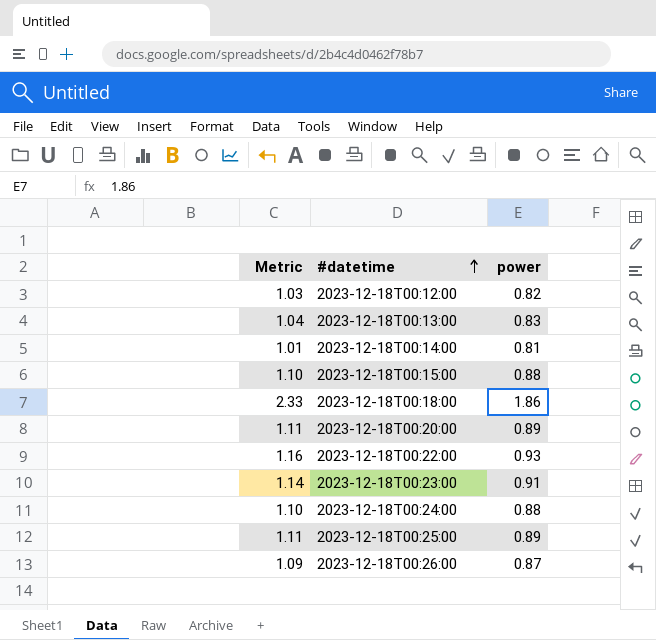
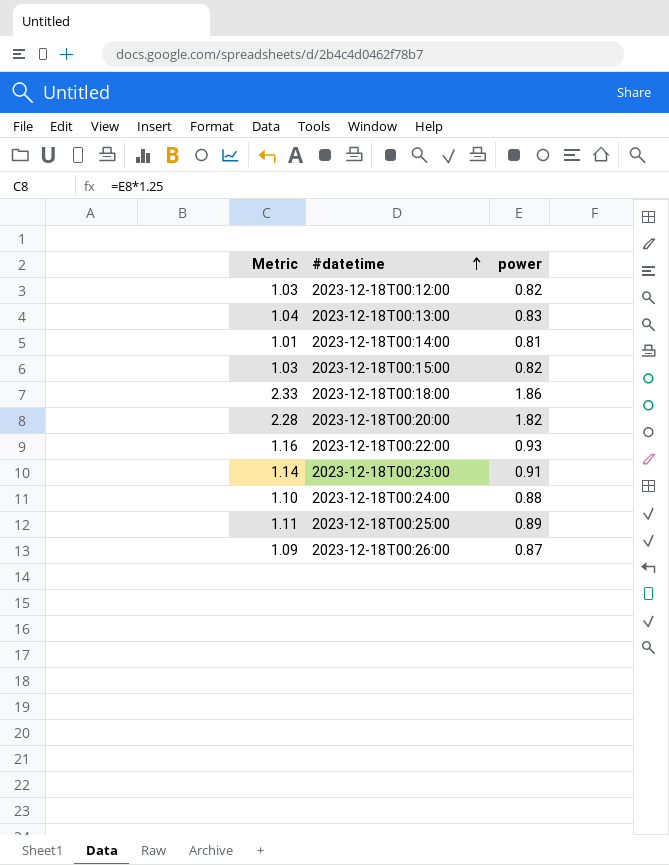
2023-12-18T00:15:00 | Metric: 1.10 -> 1.03
2023-12-18T00:15:00 | power: 0.88 -> 0.82
2023-12-18T00:20:00 | Metric: 1.11 -> 2.28
2023-12-18T00:20:00 | power: 0.89 -> 1.82

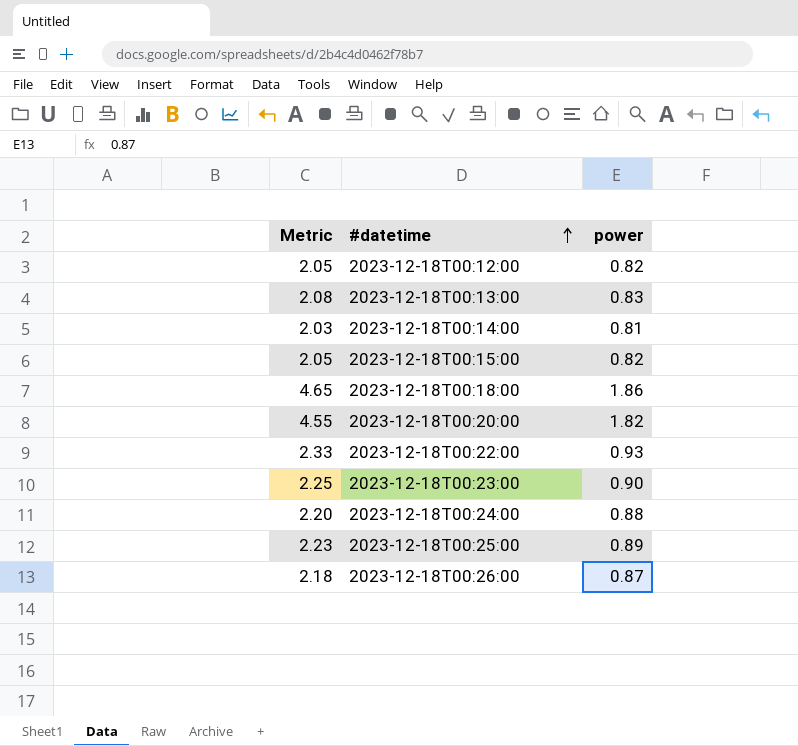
column Metric | formula: [power] * 1.25 -> [power] * 2.5
2023-12-18T00:23:00 | power: 0.91 -> 0.90

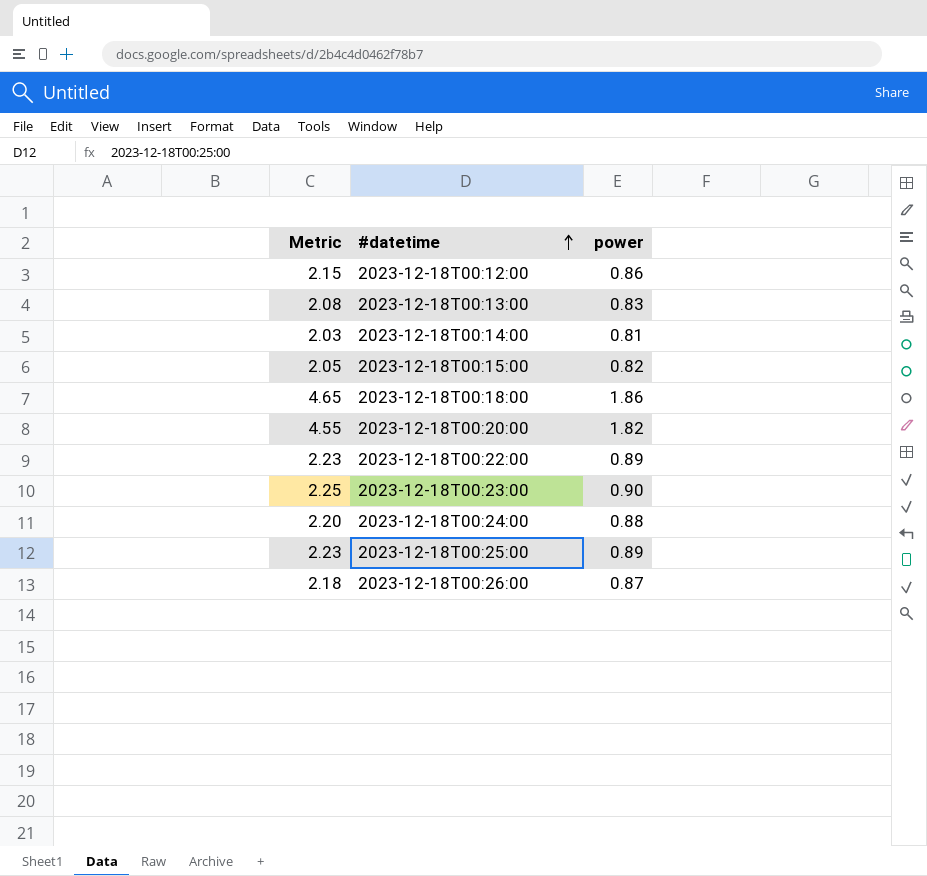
2023-12-18T00:12:00 | Metric: 2.05 -> 2.15
2023-12-18T00:12:00 | power: 0.82 -> 0.86
2023-12-18T00:22:00 | Metric: 2.33 -> 2.23
2023-12-18T00:22:00 | power: 0.93 -> 0.89

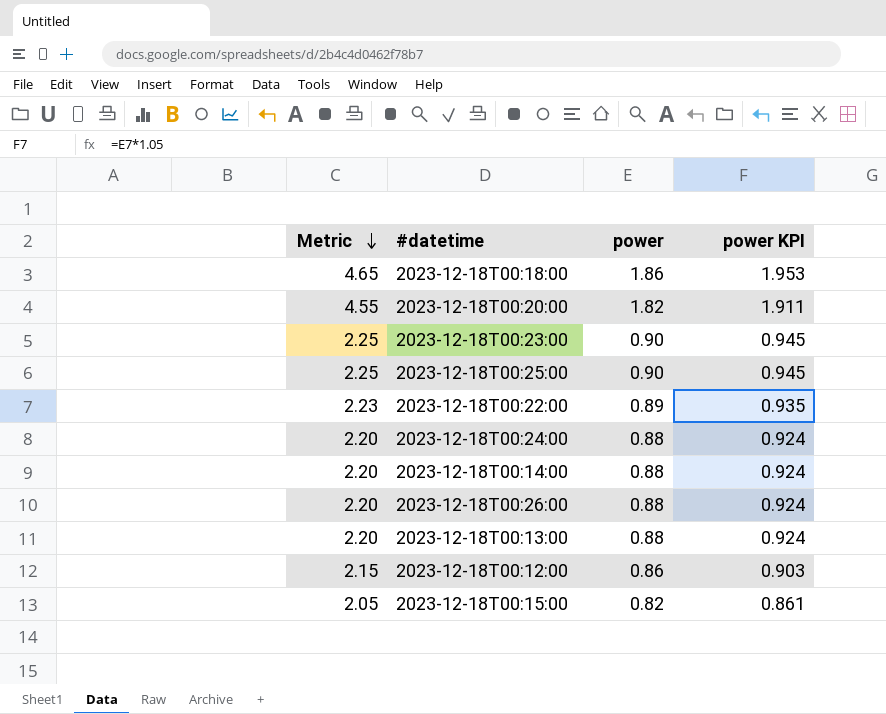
row order: #datetime ascending -> Metric descending
column power KPI | formula: none -> [power] * 1.05
2023-12-18T00:25:00 | Metric: 2.23 -> 2.25
2023-12-18T00:25:00 | power: 0.89 -> 0.90
2023-12-18T00:14:00 | Metric: 2.03 -> 2.20
2023-12-18T00:14:00 | power: 0.81 -> 0.88
2023-12-18T00:26:00 | Metric: 2.18 -> 2.20
2023-12-18T00:26:00 | power: 0.87 -> 0.88
2023-12-18T00:13:00 | Metric: 2.08 -> 2.20
2023-12-18T00:13:00 | power: 0.83 -> 0.88

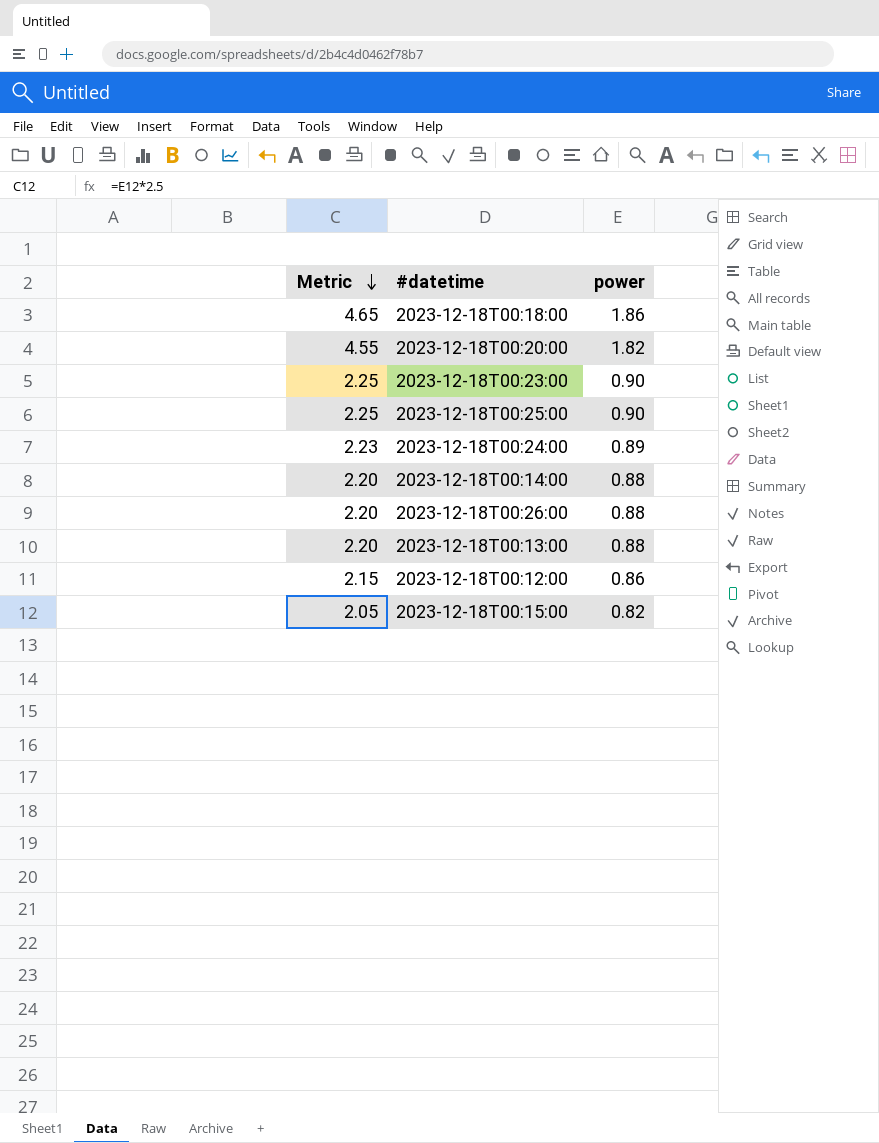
column power KPI | formula: [power] * 1.05 -> none
row 2023-12-18T00:22:00: 2.23 | 0.89 | 0.935 -> none
2023-12-18T00:24:00 | Metric: 2.20 -> 2.23
2023-12-18T00:24:00 | power: 0.88 -> 0.89

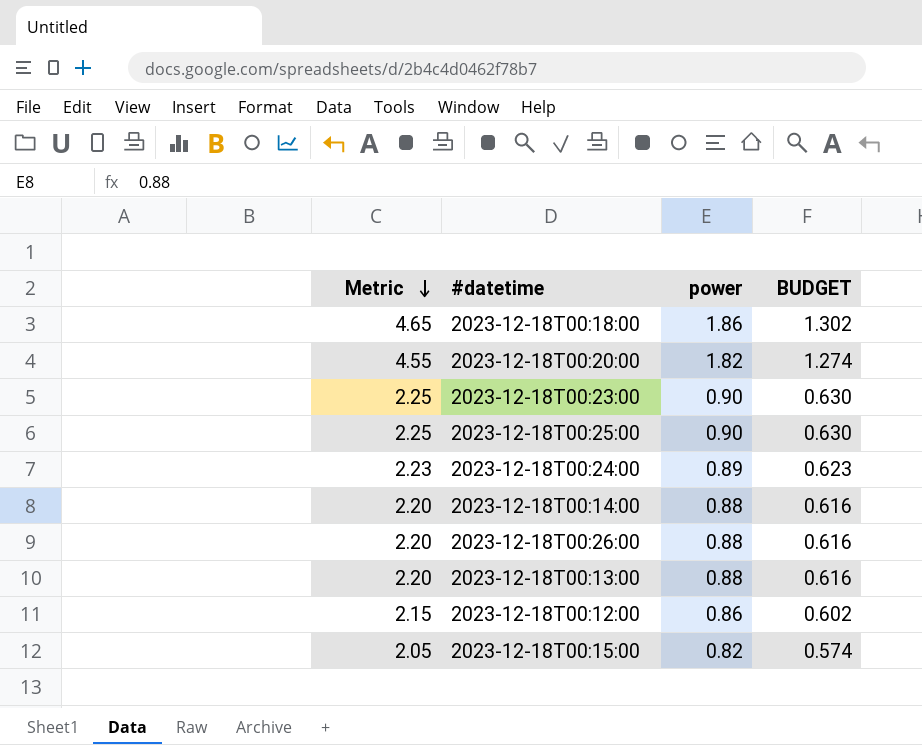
column BUDGET | formula: none -> [power] * 0.7

